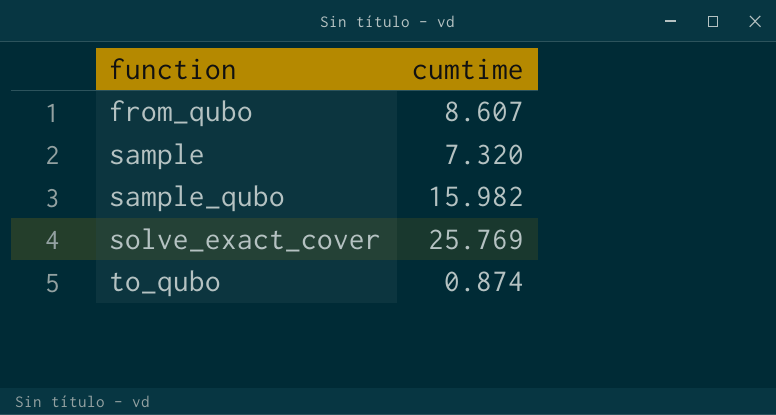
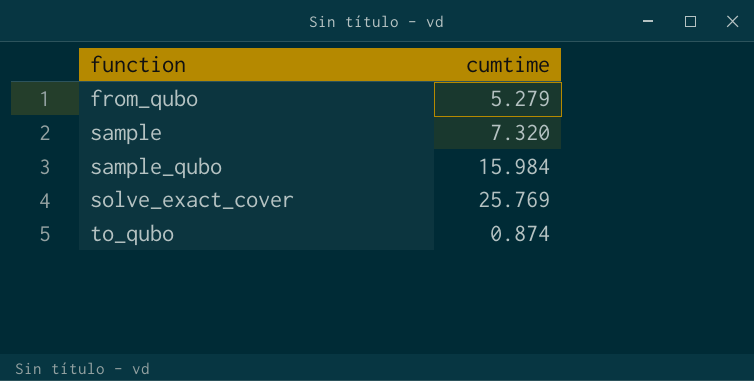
from_qubo | cumtime: 8.607 -> 5.279
sample_qubo | cumtime: 15.982 -> 15.984

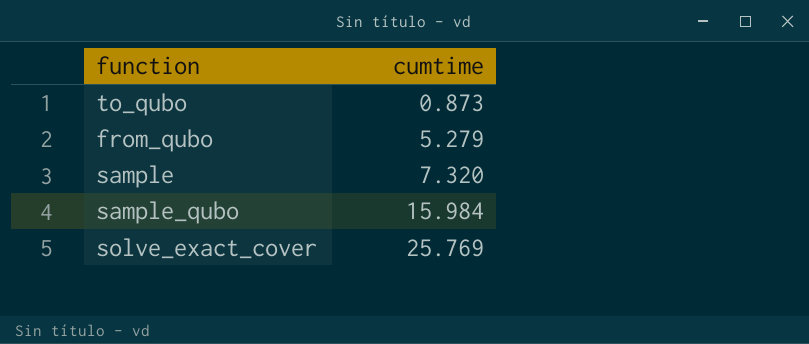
row order: function ascending -> cumtime ascending
to_qubo | cumtime: 0.874 -> 0.873

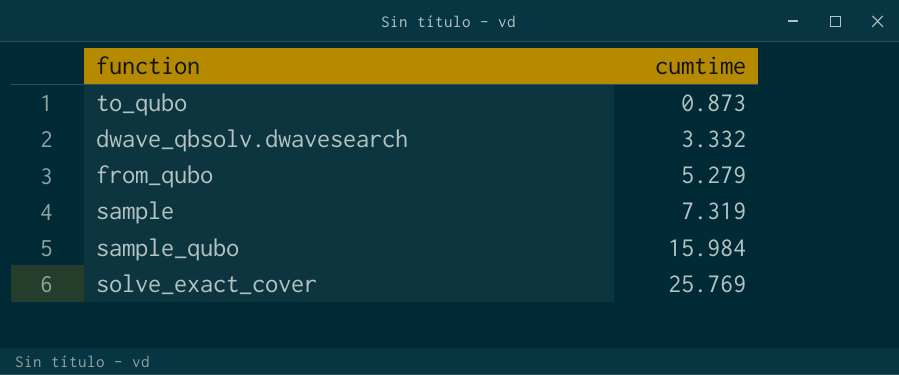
row dwave_qbsolv.dwavesearch: none -> 3.332
sample | cumtime: 7.320 -> 7.319

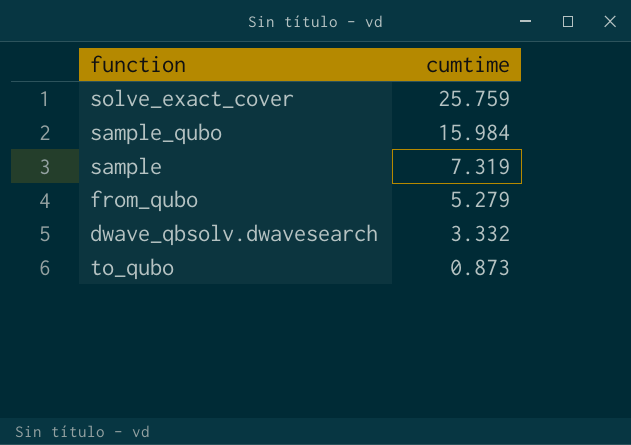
row order: cumtime ascending -> cumtime descending
solve_exact_cover | cumtime: 25.769 -> 25.759

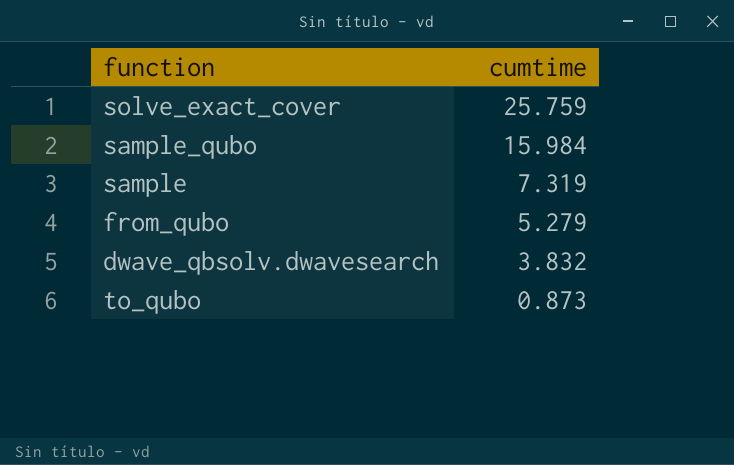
dwave_qbsolv.dwavesearch | cumtime: 3.332 -> 3.832

